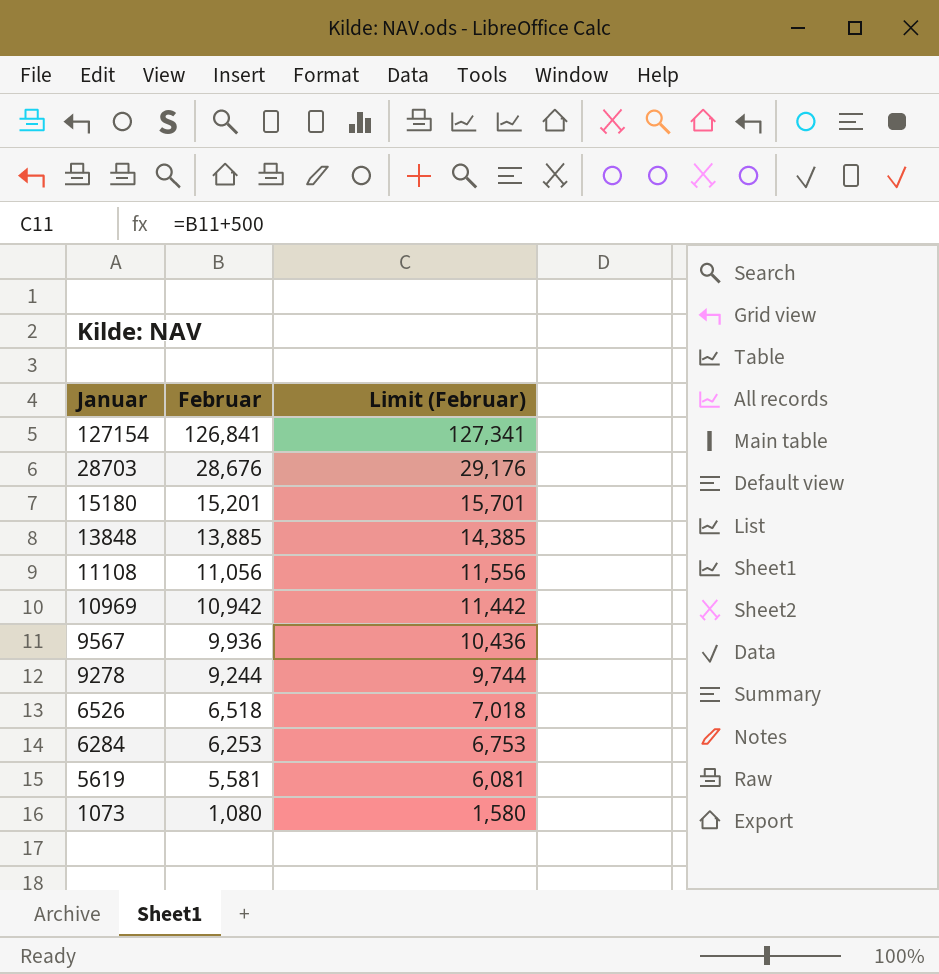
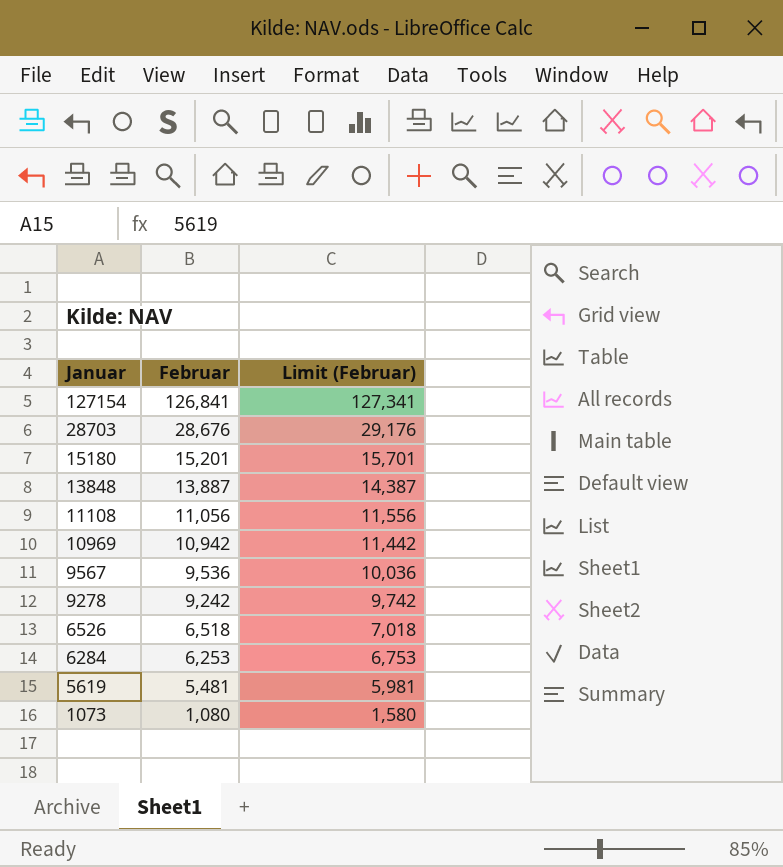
13848 | Februar: 13,885 -> 13,887
13848 | Limit (Februar): 14,385 -> 14,387
9567 | Februar: 9,936 -> 9,536
9567 | Limit (Februar): 10,436 -> 10,036
9278 | Februar: 9,244 -> 9,242
9278 | Limit (Februar): 9,744 -> 9,742
5619 | Februar: 5,581 -> 5,481
5619 | Limit (Februar): 6,081 -> 5,981

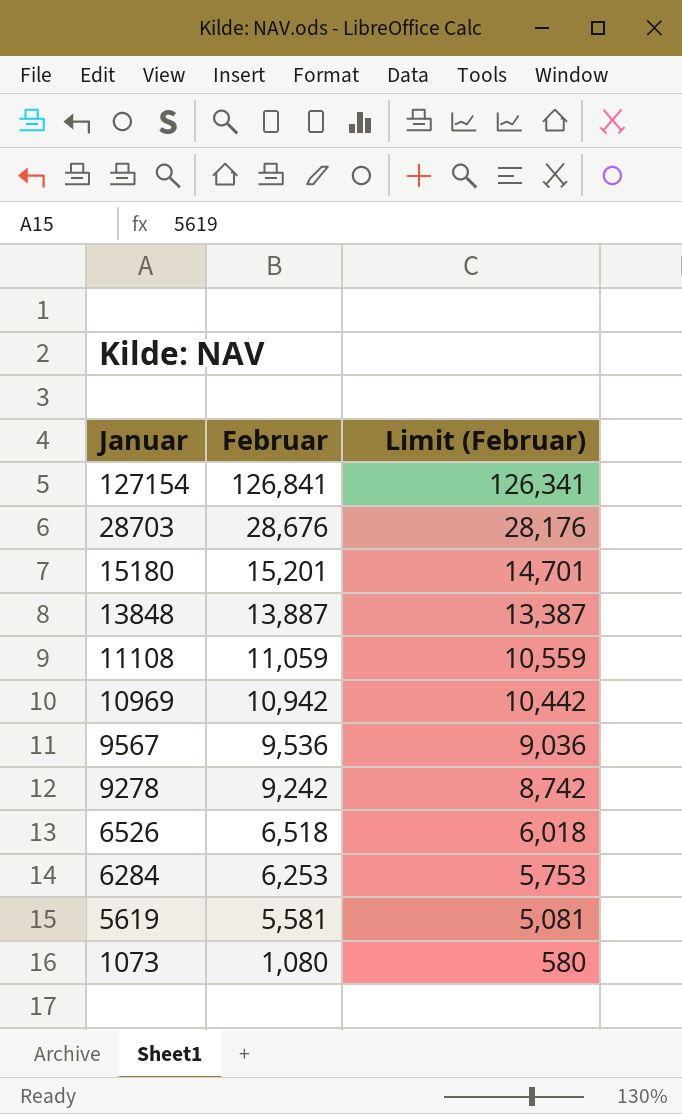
column Limit (Februar) | formula: [Februar] + 500 -> [Februar] - 500
11108 | Februar: 11,056 -> 11,059
5619 | Februar: 5,481 -> 5,581

